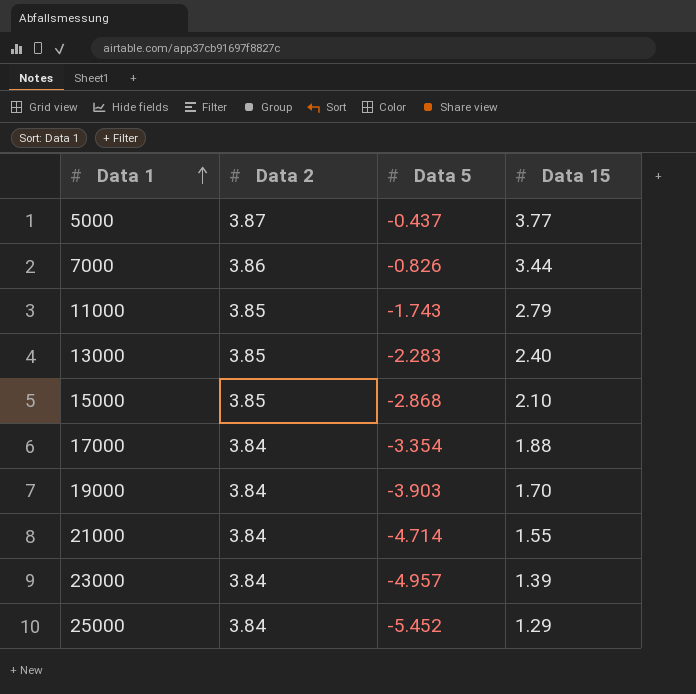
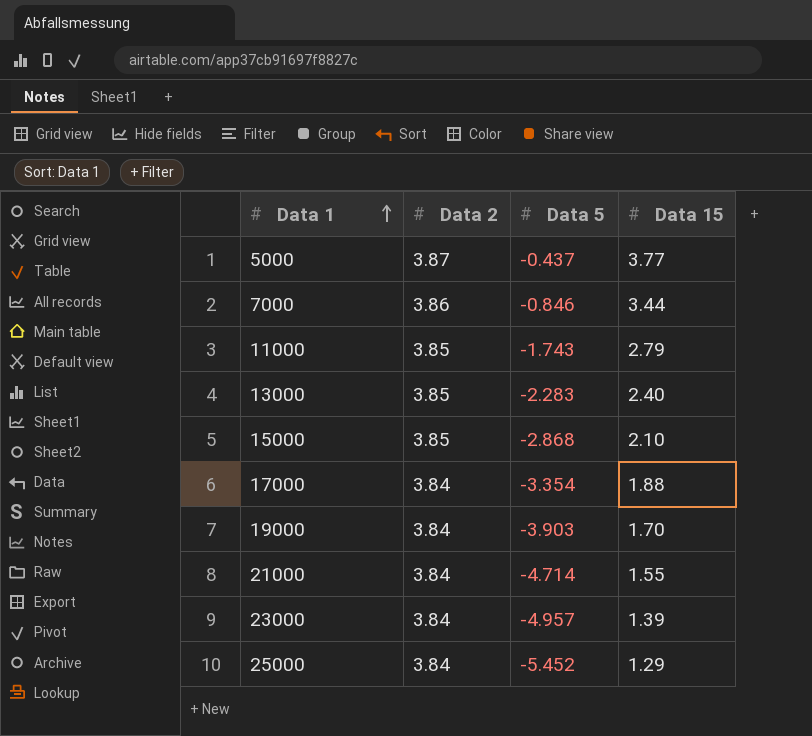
7000 | Data 5: -0.826 -> -0.846

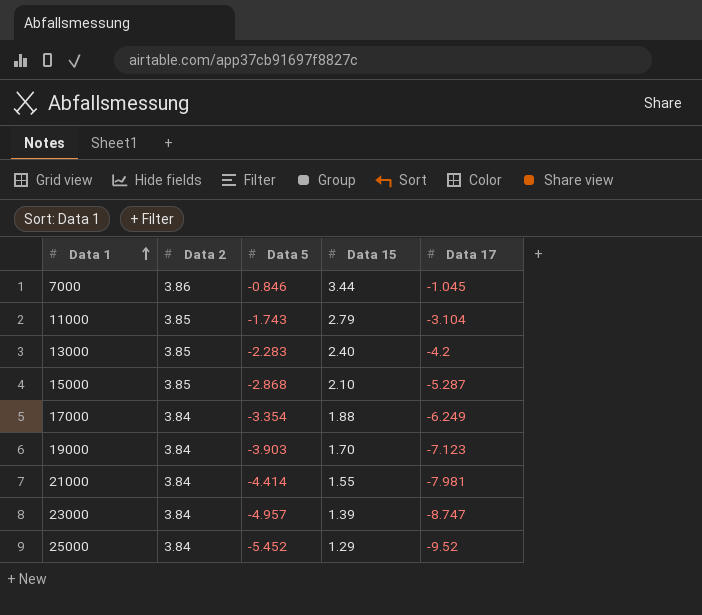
column Data 17 | position: none -> 5
row 5000: 3.87 | -0.437 | 3.77 -> none
21000 | Data 5: -4.714 -> -4.414

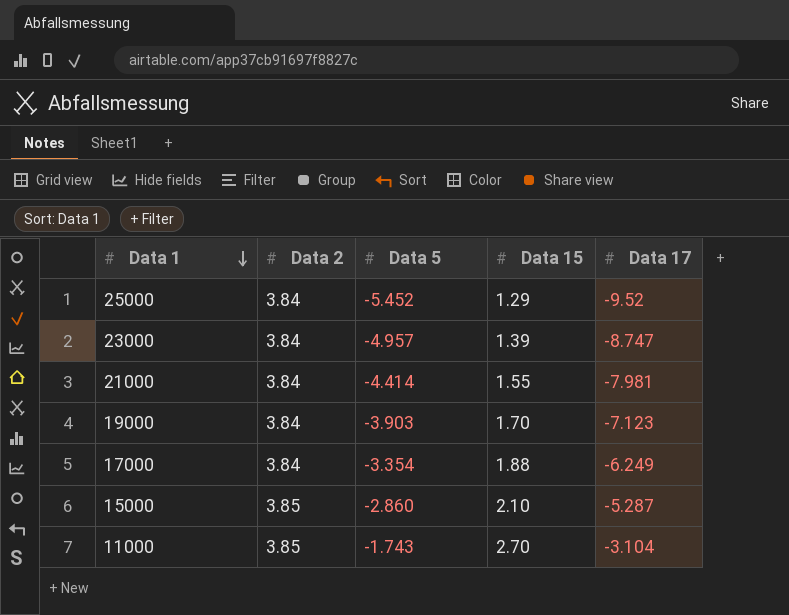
row order: Data 1 ascending -> Data 1 descending
row 7000: 3.86 | -0.846 | 3.44 | -1.045 -> none
row 13000: 3.85 | -2.283 | 2.40 | -4.2 -> none
15000 | Data 5: -2.868 -> -2.860
11000 | Data 15: 2.79 -> 2.70

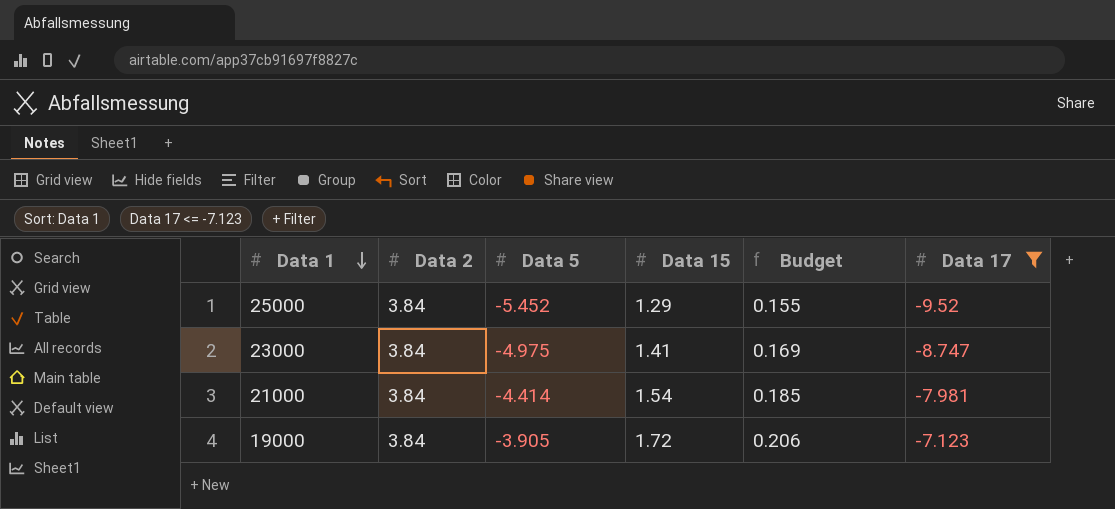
filter: none -> Data 17 <= -7.123
column Budget | formula: none -> [Data 15] * 0.12
23000 | Data 5: -4.957 -> -4.975
23000 | Data 15: 1.39 -> 1.41
21000 | Data 15: 1.55 -> 1.54
19000 | Data 5: -3.903 -> -3.905
19000 | Data 15: 1.70 -> 1.72

